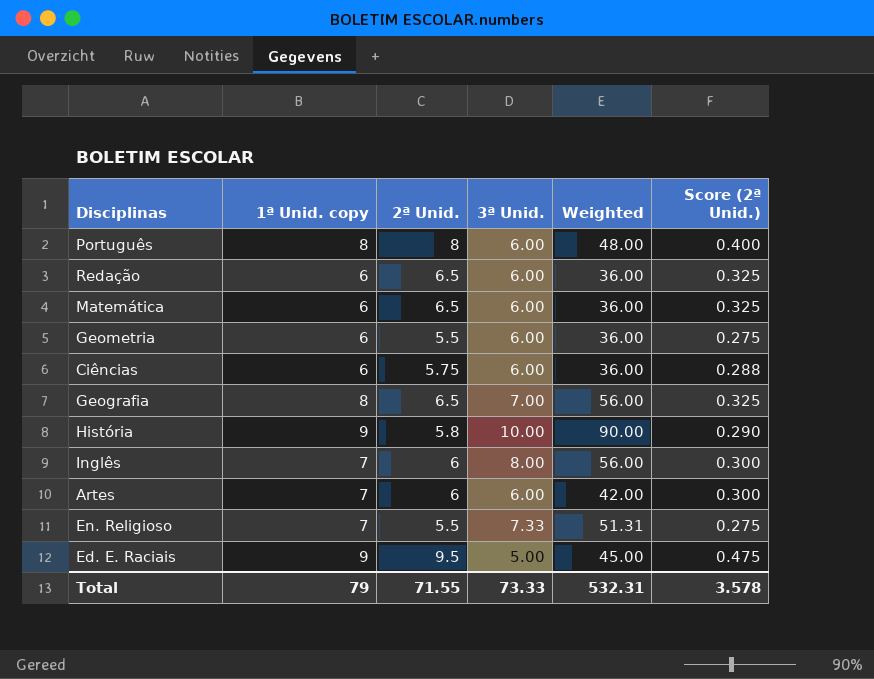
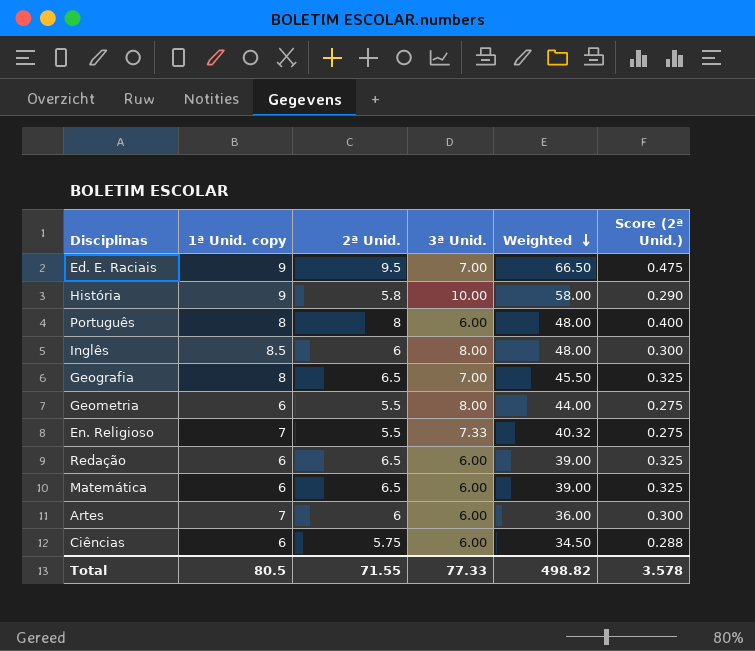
row order: none -> Weighted descending
column Weighted | formula: [1ª Unid. copy] * [3ª Unid.] -> [2ª Unid.] * [3ª Unid.]
Ed. E. Raciais | 3ª Unid.: 5.00 -> 7.00
Inglês | 1ª Unid. copy: 7 -> 8.5
Geometria | 3ª Unid.: 6.00 -> 8.00
Total | 1ª Unid. copy: 79 -> 80.5
Total | 3ª Unid.: 73.33 -> 77.33
Total | Weighted: 532.31 -> 498.82

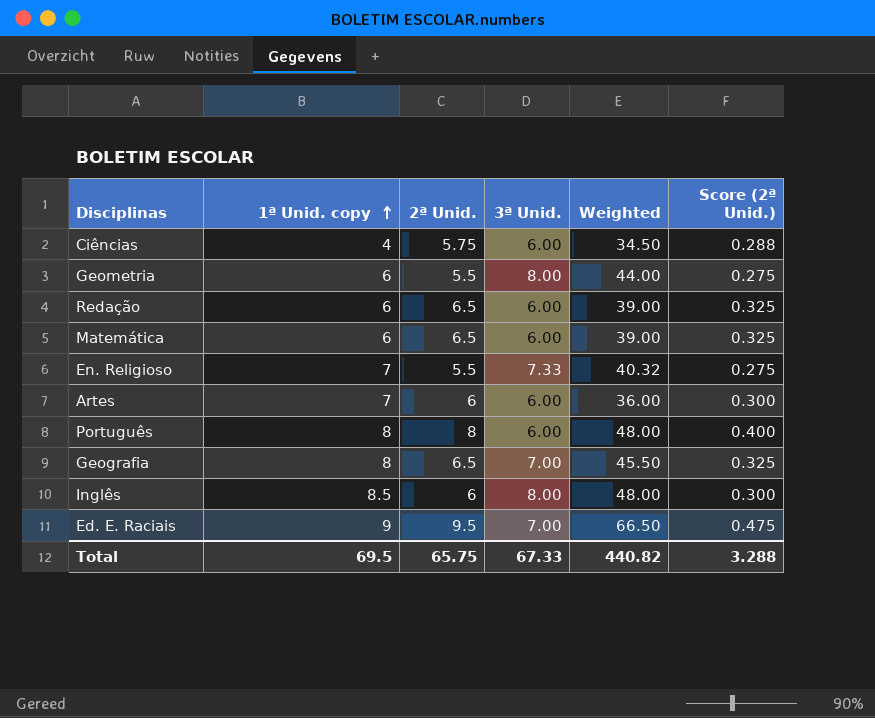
row order: Weighted descending -> 1ª Unid. copy ascending
row História: 9 | 5.8 | 10.00 | 58.00 | 0.290 -> none
Ciências | 1ª Unid. copy: 6 -> 4
Total | 1ª Unid. copy: 80.5 -> 69.5
Total | 2ª Unid.: 71.55 -> 65.75
Total | 3ª Unid.: 77.33 -> 67.33
Total | Weighted: 498.82 -> 440.82
Total | Score (2ª Unid.): 3.578 -> 3.288

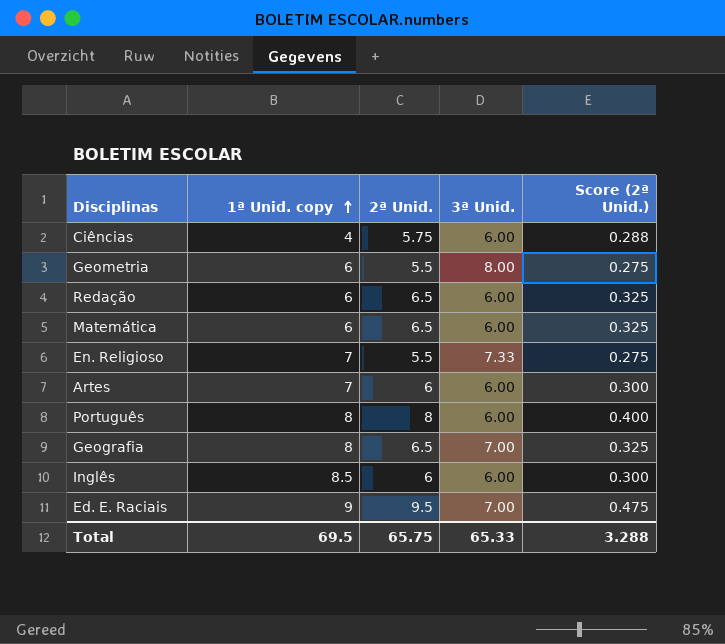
column Weighted | formula: [2ª Unid.] * [3ª Unid.] -> none
Inglês | 3ª Unid.: 8.00 -> 6.00
Total | 3ª Unid.: 67.33 -> 65.33

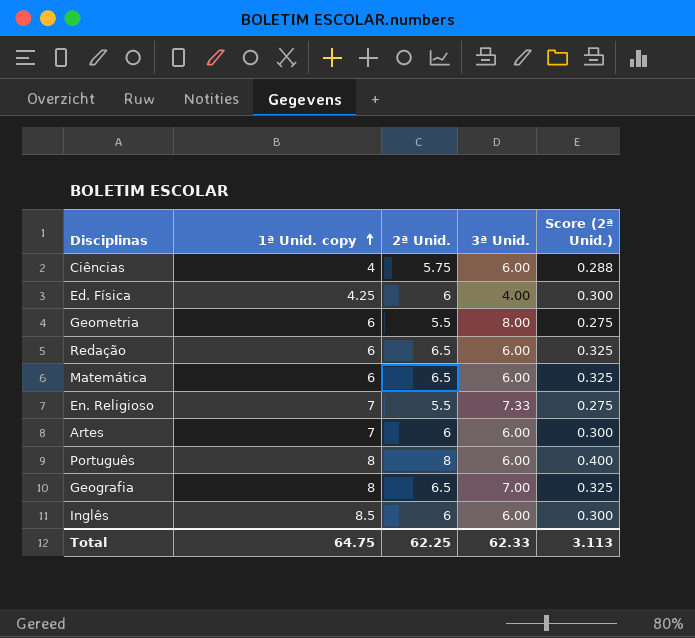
row Ed. E. Raciais: 9 | 9.5 | 7.00 | 0.475 -> none
row Ed. Física: none -> 4.25 | 6 | 4.00 | 0.300
Total | 1ª Unid. copy: 69.5 -> 64.75
Total | 2ª Unid.: 65.75 -> 62.25
Total | 3ª Unid.: 65.33 -> 62.33
Total | Score (2ª Unid.): 3.288 -> 3.113

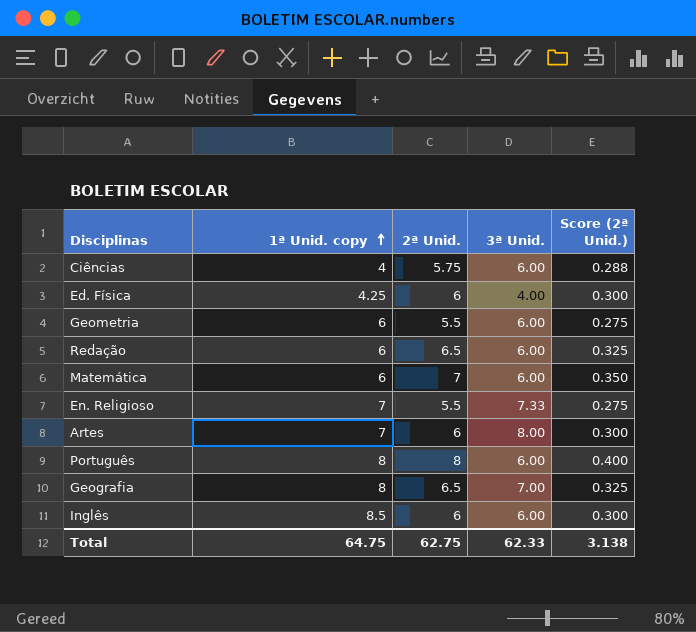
Geometria | 3ª Unid.: 8.00 -> 6.00
Matemática | 2ª Unid.: 6.5 -> 7
Matemática | Score (2ª Unid.): 0.325 -> 0.350
Artes | 3ª Unid.: 6.00 -> 8.00
Total | 2ª Unid.: 62.25 -> 62.75
Total | Score (2ª Unid.): 3.113 -> 3.138

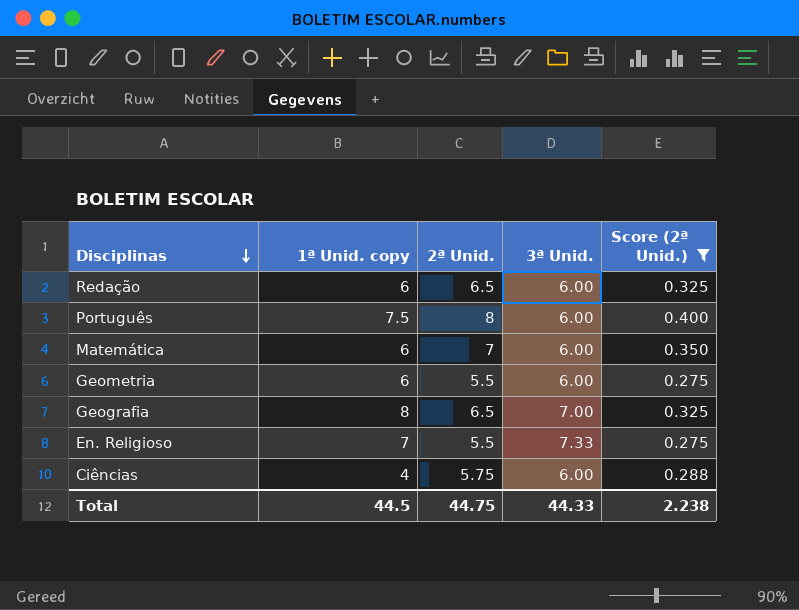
filter: none -> Score (2ª Unid.) != 0.300
row order: 1ª Unid. copy ascending -> Disciplinas descending
Português | 1ª Unid. copy: 8 -> 7.5
Total | 1ª Unid. copy: 64.75 -> 44.5
Total | 2ª Unid.: 62.75 -> 44.75
Total | 3ª Unid.: 62.33 -> 44.33
Total | Score (2ª Unid.): 3.138 -> 2.238

